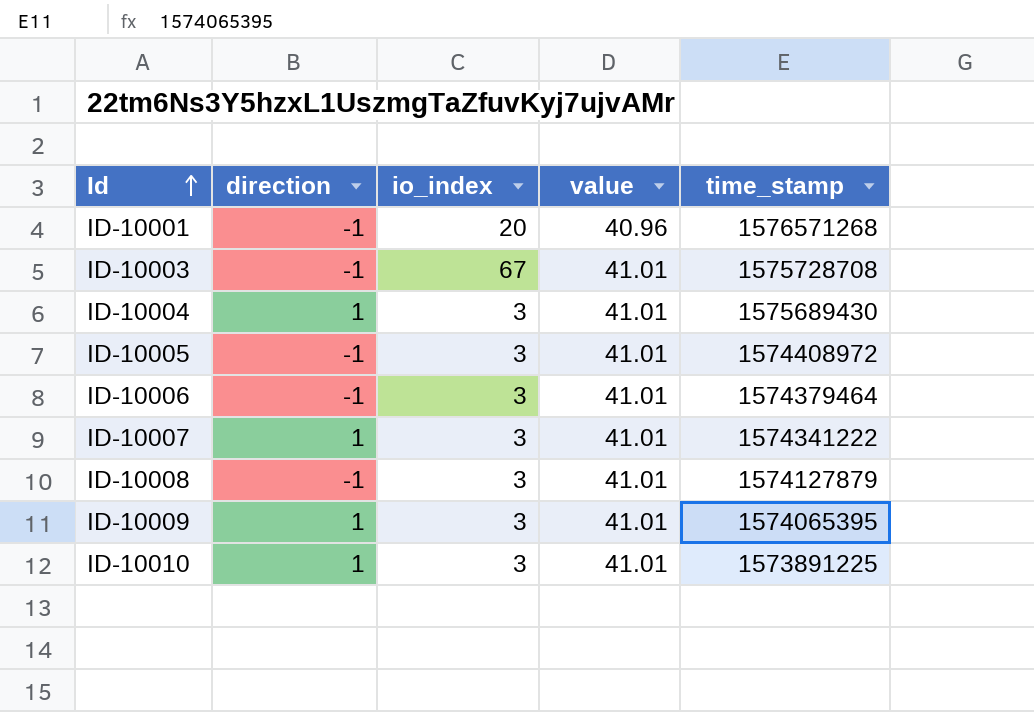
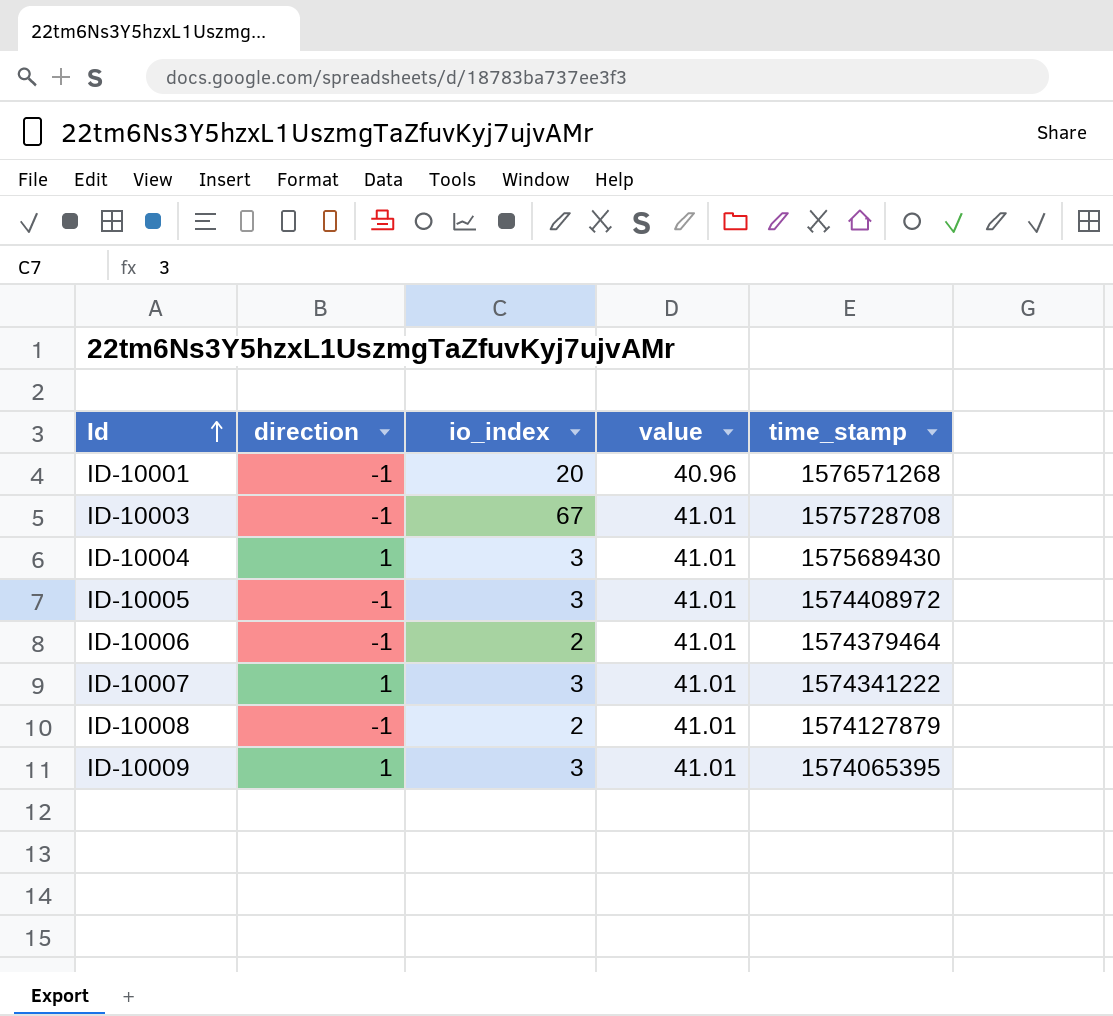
row ID-10010: 1 | 3 | 41.01 | 1573891225 -> none
ID-10006 | io_index: 3 -> 2
ID-10008 | io_index: 3 -> 2

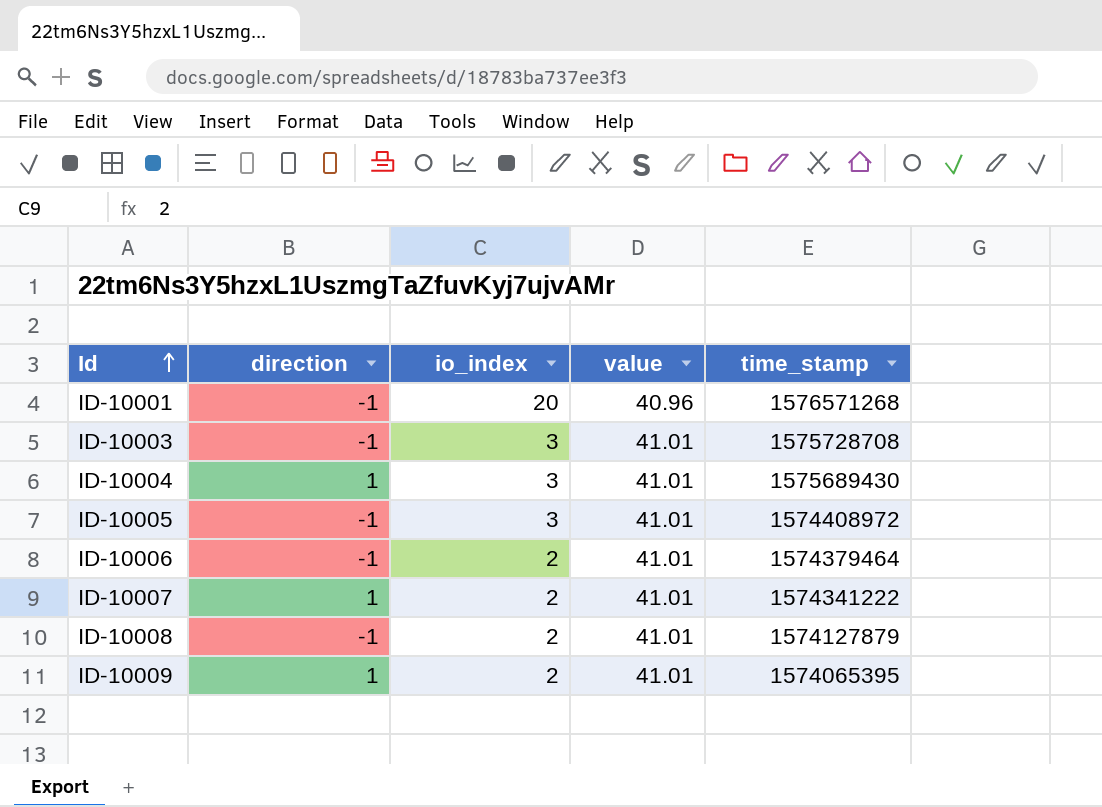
ID-10003 | io_index: 67 -> 3
ID-10007 | io_index: 3 -> 2
ID-10009 | io_index: 3 -> 2

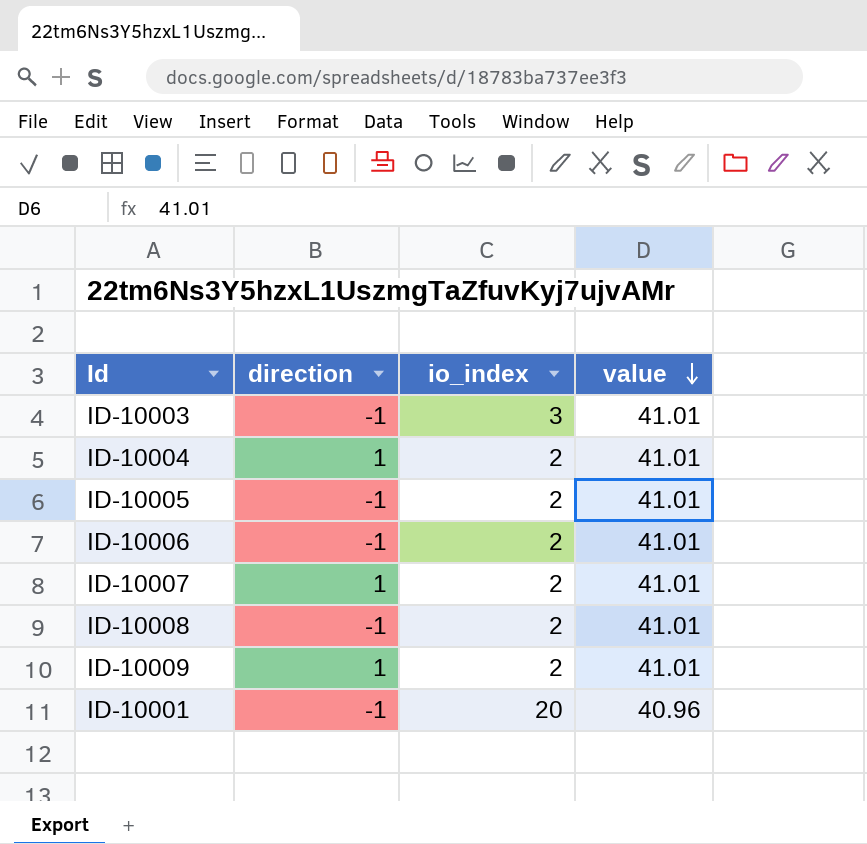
row order: Id ascending -> value descending
column time_stamp | position: 5 -> none
ID-10004 | io_index: 3 -> 2
ID-10005 | io_index: 3 -> 2

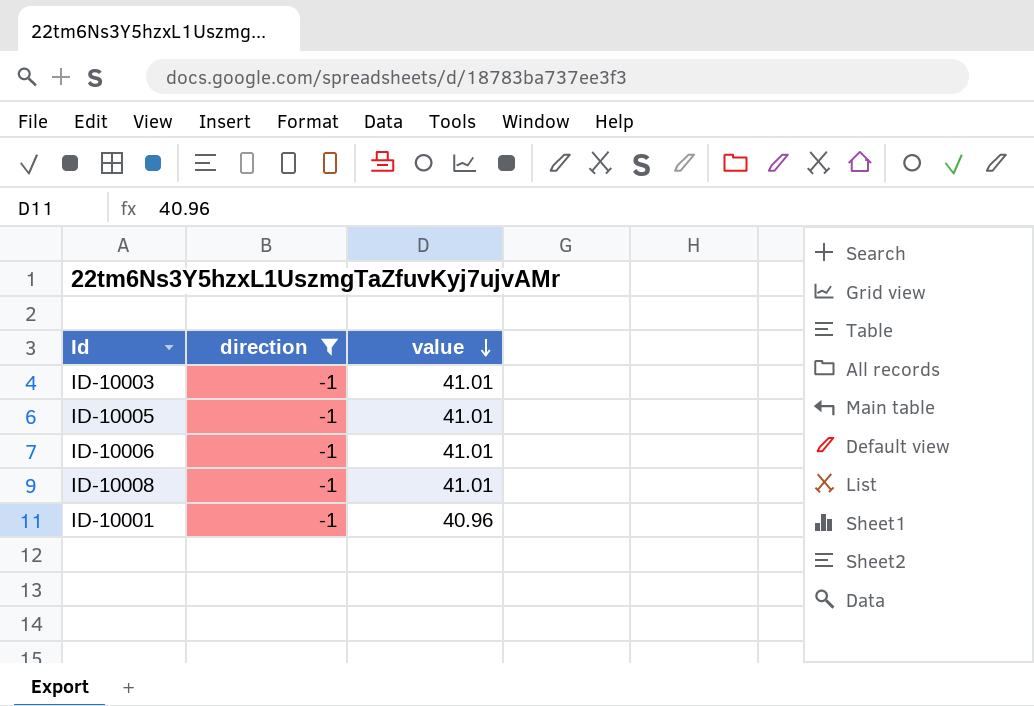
filter: none -> direction = -1
column io_index | position: 3 -> none

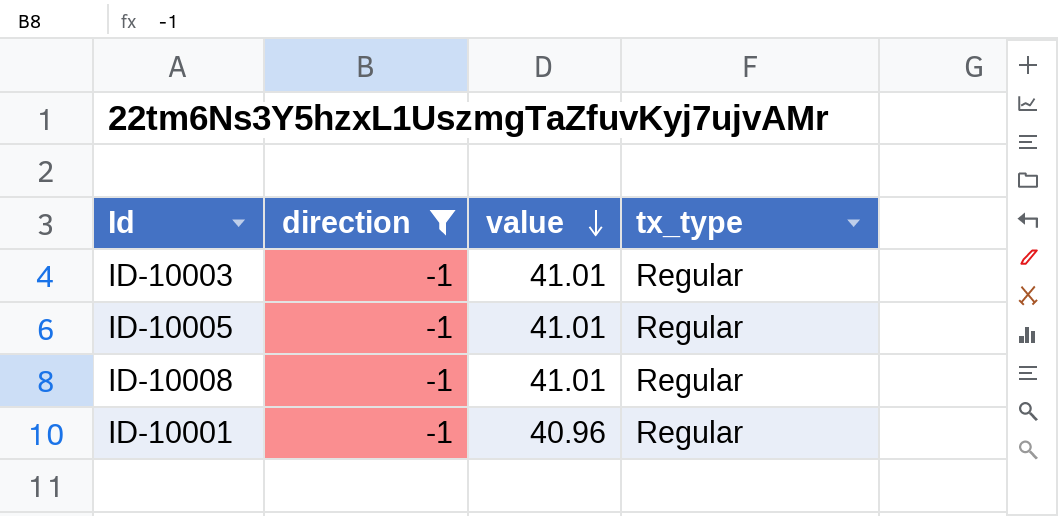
column tx_type | position: none -> 4
row ID-10006: -1 | 41.01 -> none

